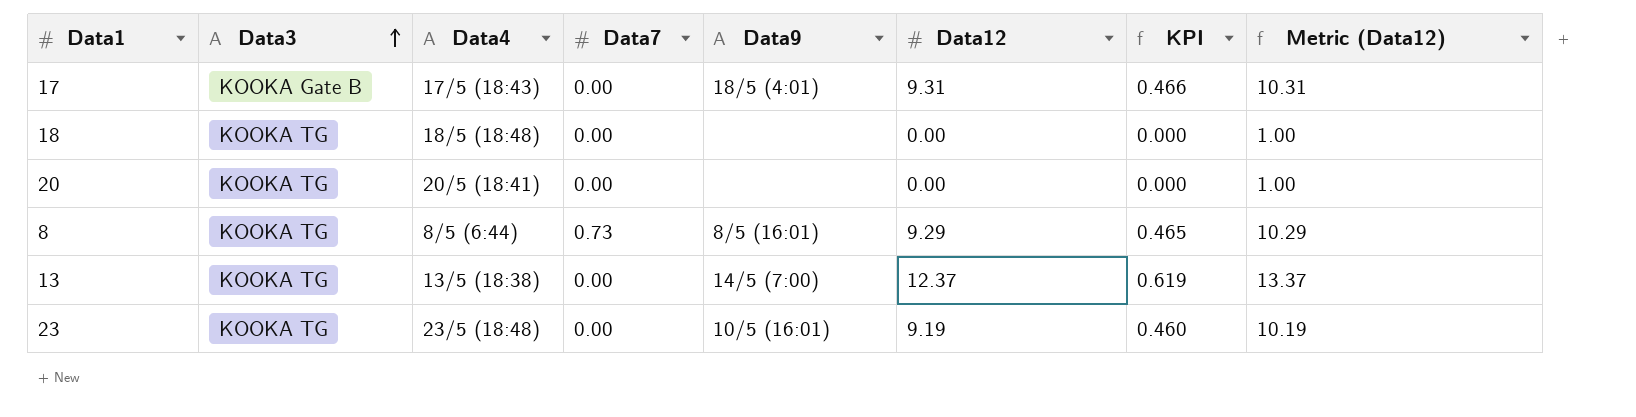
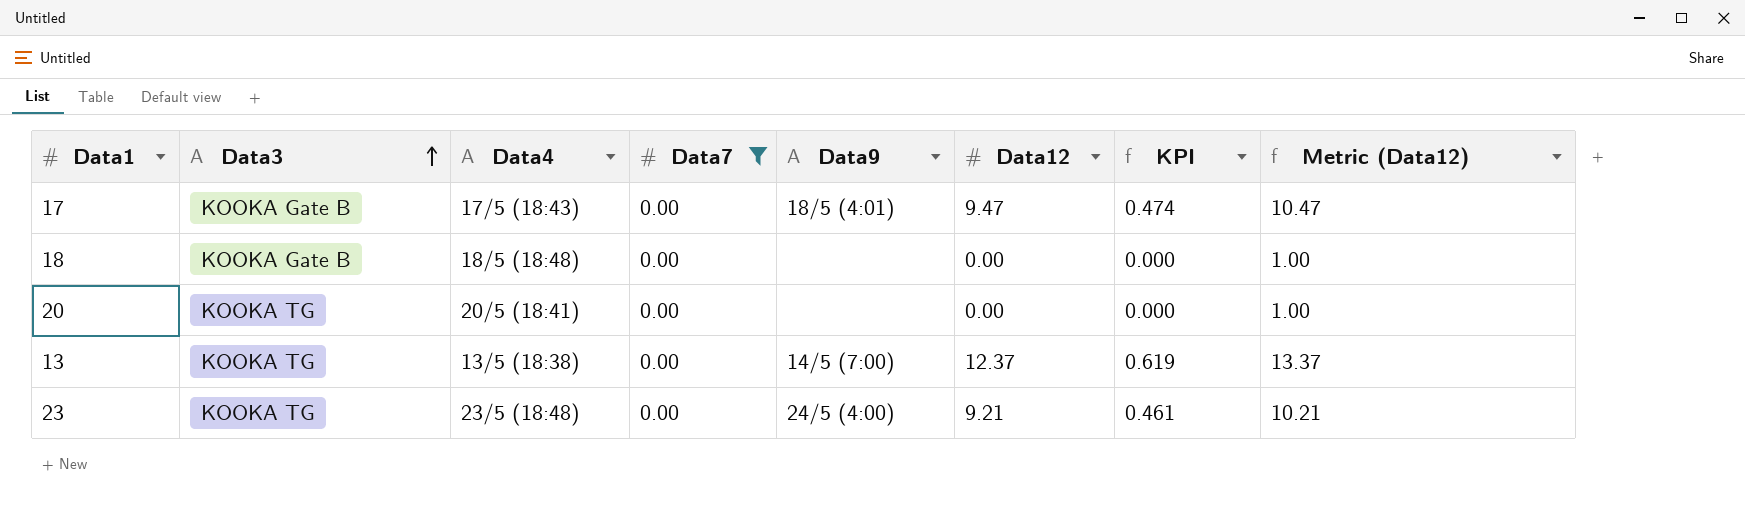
filter: none -> Data7 = 0.00
17 | Data12: 9.31 -> 9.47
17 | KPI: 0.466 -> 0.474
17 | Metric (Data12): 10.31 -> 10.47
18 | Data3: KOOKA TG -> KOOKA Gate B
23 | Data9: 10/5 (16:01) -> 24/5 (4:00)
23 | Data12: 9.19 -> 9.21
23 | KPI: 0.460 -> 0.461
23 | Metric (Data12): 10.19 -> 10.21

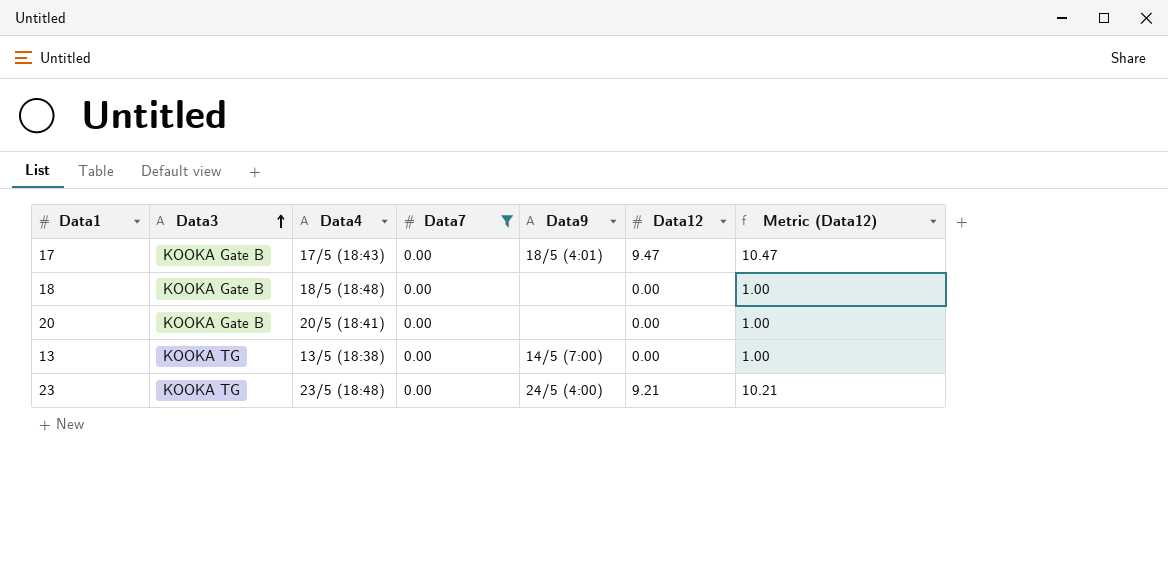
column KPI | formula: [Data12] * 0.05 -> none
20 | Data3: KOOKA TG -> KOOKA Gate B
13 | Data12: 12.37 -> 0.00
13 | Metric (Data12): 13.37 -> 1.00

